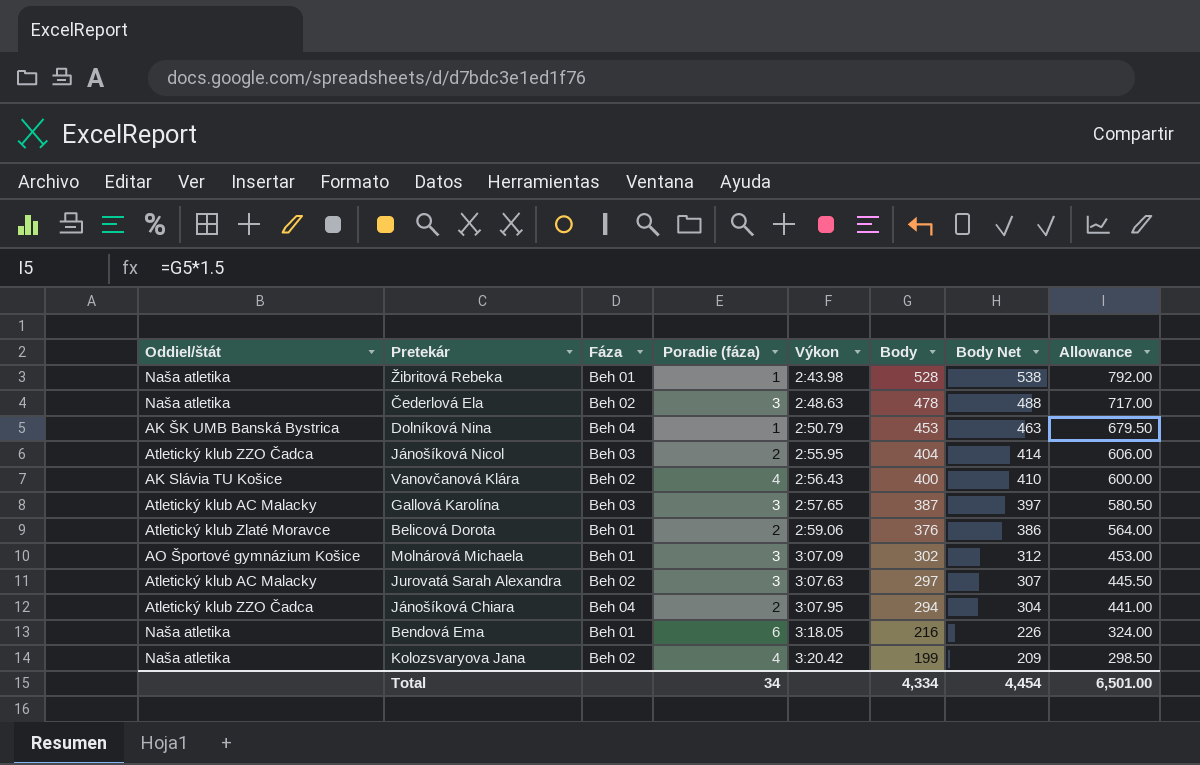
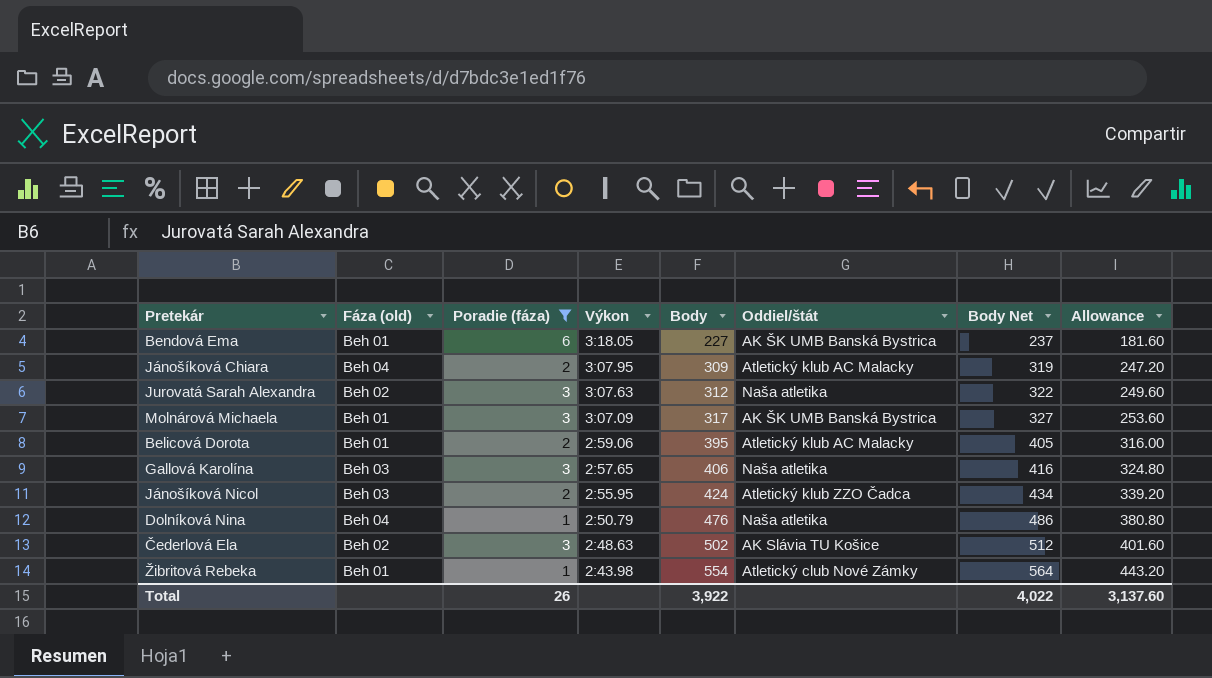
filter: none -> Poradie (fáza) != 4
row order: Výkon ascending -> Výkon descending
column name: Fáza -> Fáza (old)
column Oddiel/štát | position: 1 -> 6
column Allowance | formula: [Body] * 1.5 -> [Body] * 0.8
Bendová Ema | Body: 216 -> 227
Bendová Ema | Oddiel/štát: Naša atletika -> AK ŠK UMB Banská Bystrica
Bendová Ema | Body Net: 226 -> 237
Jánošíková Chiara | Body: 294 -> 309
Jánošíková Chiara | Oddiel/štát: Atletický klub ZZO Čadca -> Atletický klub AC Malacky
Jánošíková Chiara | Body Net: 304 -> 319
Jurovatá Sarah Alexandra | Body: 297 -> 312
Jurovatá Sarah Alexandra | Oddiel/štát: Atletický klub AC Malacky -> Naša atletika
Jurovatá Sarah Alexandra | Body Net: 307 -> 322
Molnárová Michaela | Body: 302 -> 317
Molnárová Michaela | Oddiel/štát: AO Športové gymnázium Košice -> AK ŠK UMB Banská Bystrica
Molnárová Michaela | Body Net: 312 -> 327
Belicová Dorota | Body: 376 -> 395
Belicová Dorota | Oddiel/štát: Atletický klub Zlaté Moravce -> Atletický klub AC Malacky
Belicová Dorota | Body Net: 386 -> 405
Gallová Karolína | Body: 387 -> 406
Gallová Karolína | Oddiel/štát: Atletický klub AC Malacky -> Naša atletika
Gallová Karolína | Body Net: 397 -> 416
Jánošíková Nicol | Body: 404 -> 424
Jánošíková Nicol | Body Net: 414 -> 434
Dolníková Nina | Body: 453 -> 476
Dolníková Nina | Oddiel/štát: AK ŠK UMB Banská Bystrica -> Naša atletika
Dolníková Nina | Body Net: 463 -> 486
Čederlová Ela | Body: 478 -> 502
Čederlová Ela | Oddiel/štát: Naša atletika -> AK Slávia TU Košice
Čederlová Ela | Body Net: 488 -> 512
Žibritová Rebeka | Body: 528 -> 554
Žibritová Rebeka | Oddiel/štát: Naša atletika -> Atletický club Nové Zámky
Žibritová Rebeka | Body Net: 538 -> 564
Total | Poradie (fáza): 34 -> 26
Total | Body: 4,334 -> 3,922
Total | Body Net: 4,454 -> 4,022
Total | Allowance: 6,501.00 -> 3,137.60

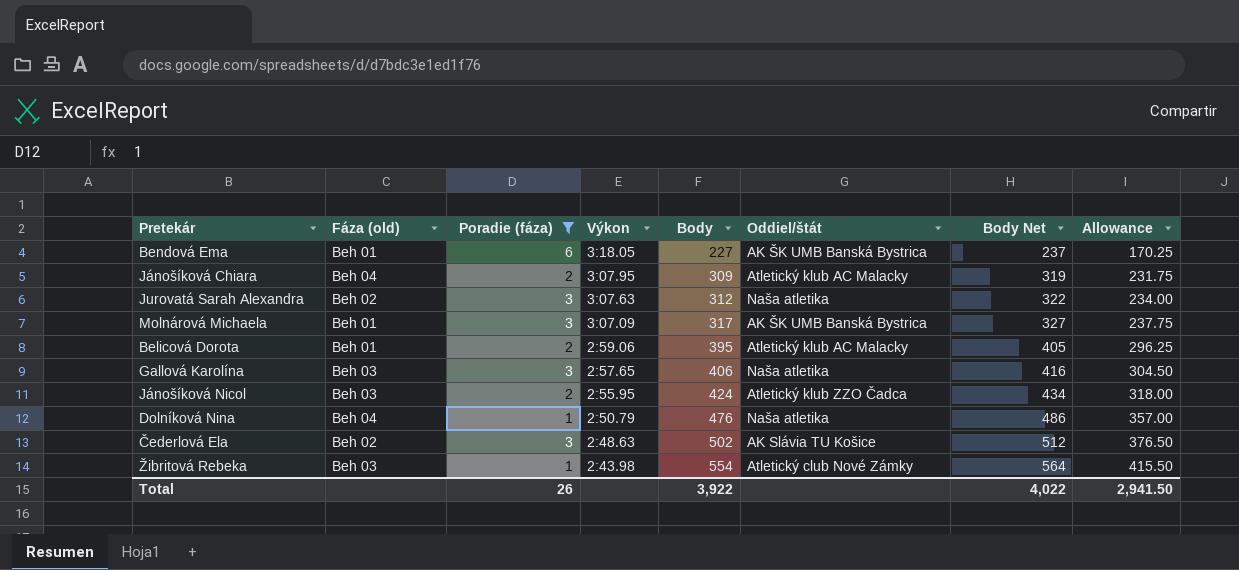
column Allowance | formula: [Body] * 0.8 -> [Body] * 0.75
Žibritová Rebeka | Fáza (old): Beh 01 -> Beh 03
Total | Allowance: 3,137.60 -> 2,941.50

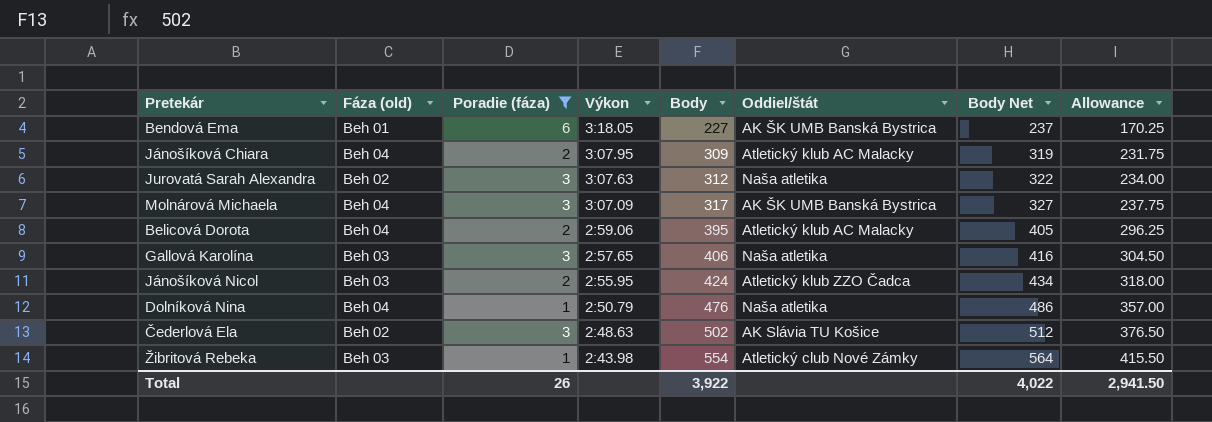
Molnárová Michaela | Fáza (old): Beh 01 -> Beh 04
Belicová Dorota | Fáza (old): Beh 01 -> Beh 04

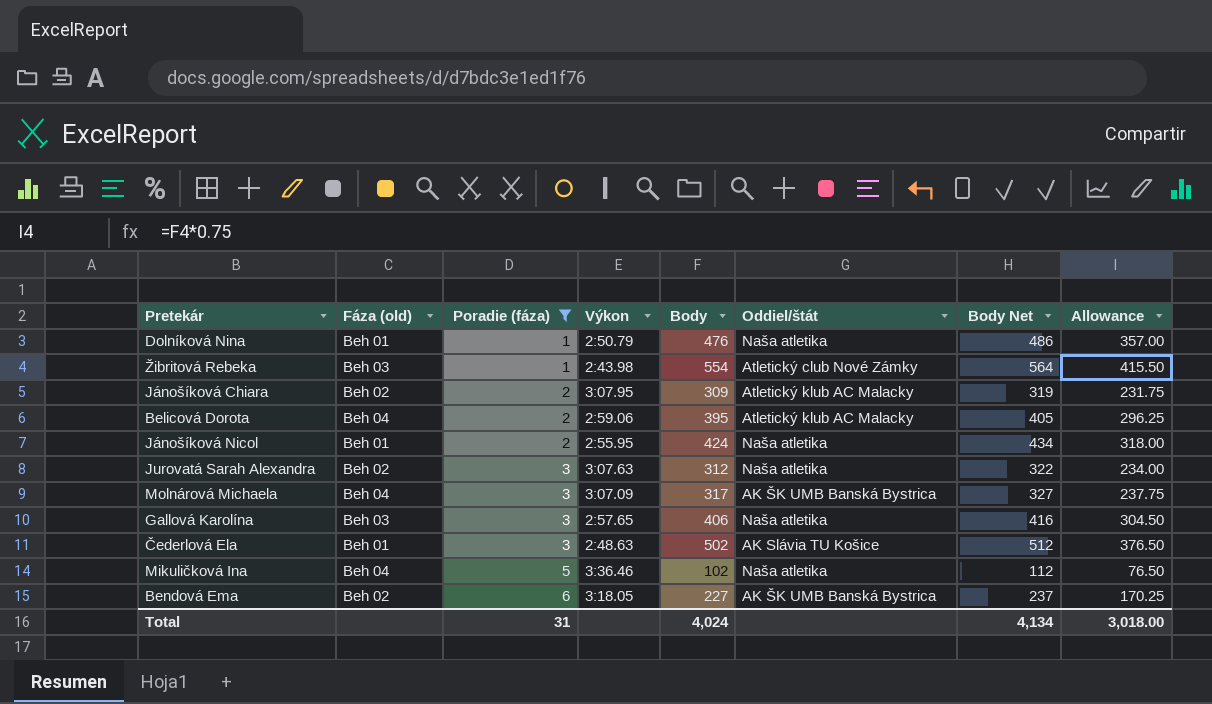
row order: Výkon descending -> Poradie (fáza) ascending
Dolníková Nina | Fáza (old): Beh 04 -> Beh 01
Jánošíková Chiara | Fáza (old): Beh 04 -> Beh 02
Jánošíková Nicol | Fáza (old): Beh 03 -> Beh 01
Jánošíková Nicol | Oddiel/štát: Atletický klub ZZO Čadca -> Naša atletika
Čederlová Ela | Fáza (old): Beh 02 -> Beh 01
row Mikuličková Ina: none -> Beh 04 | 5 | 3:36.46 | 102 | Naša atletika | 112 | 76.50
Bendová Ema | Fáza (old): Beh 01 -> Beh 02
Total | Poradie (fáza): 26 -> 31
Total | Body: 3,922 -> 4,024
Total | Body Net: 4,022 -> 4,134
Total | Allowance: 2,941.50 -> 3,018.00

